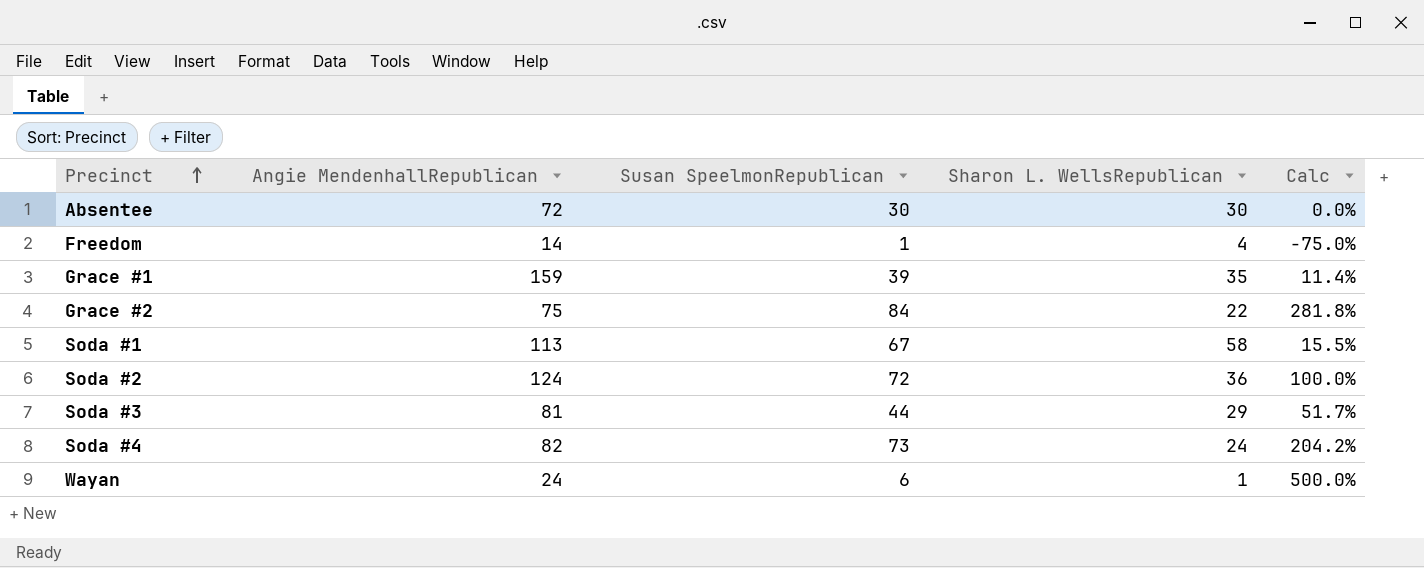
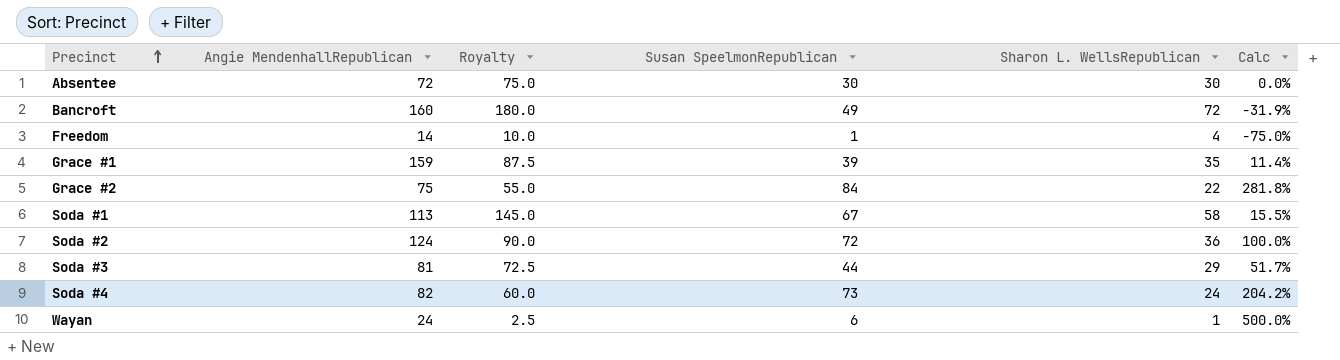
column Royalty | formula: none -> [Sharon L. WellsRepublican] * 2.5
row Bancroft: none -> 160 | 180.0 | 49 | 72 | -31.9%

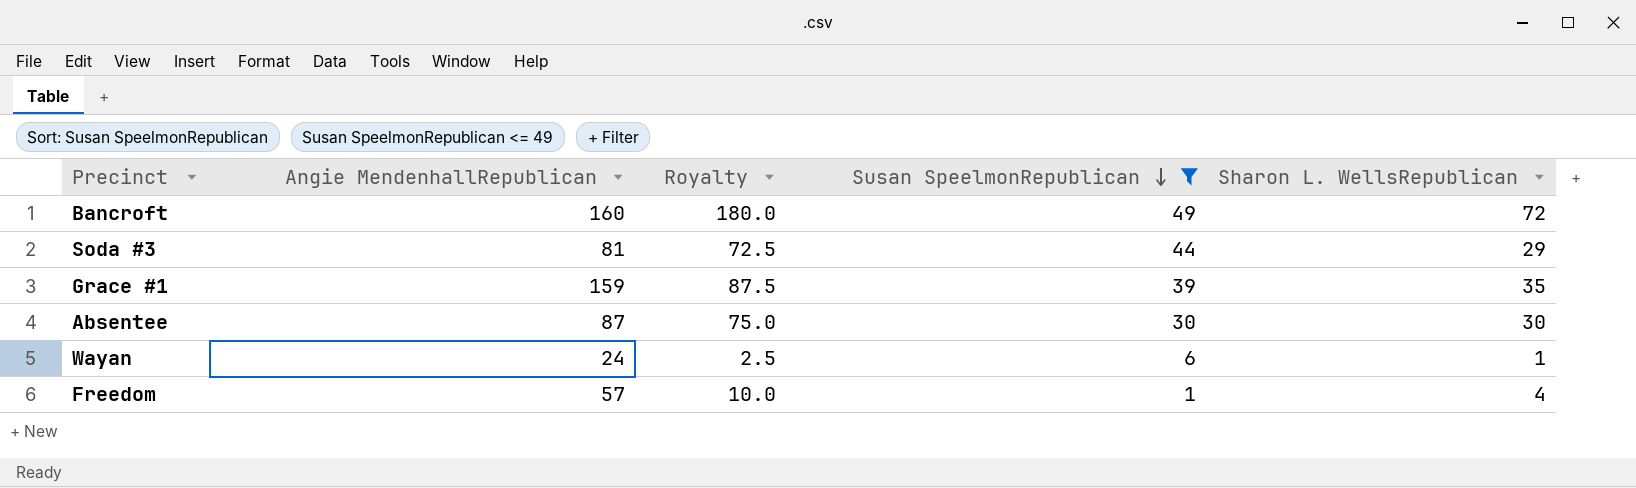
filter: none -> Susan SpeelmonRepublican <= 49
row order: Precinct ascending -> Susan SpeelmonRepublican descending
column Calc | formula: ([Susan SpeelmonRepublican] - [Sharon L. WellsRepublican]) / [Sharon L. WellsRepublican] -> none
Absentee | Angie MendenhallRepublican: 72 -> 87
Freedom | Angie MendenhallRepublican: 14 -> 57

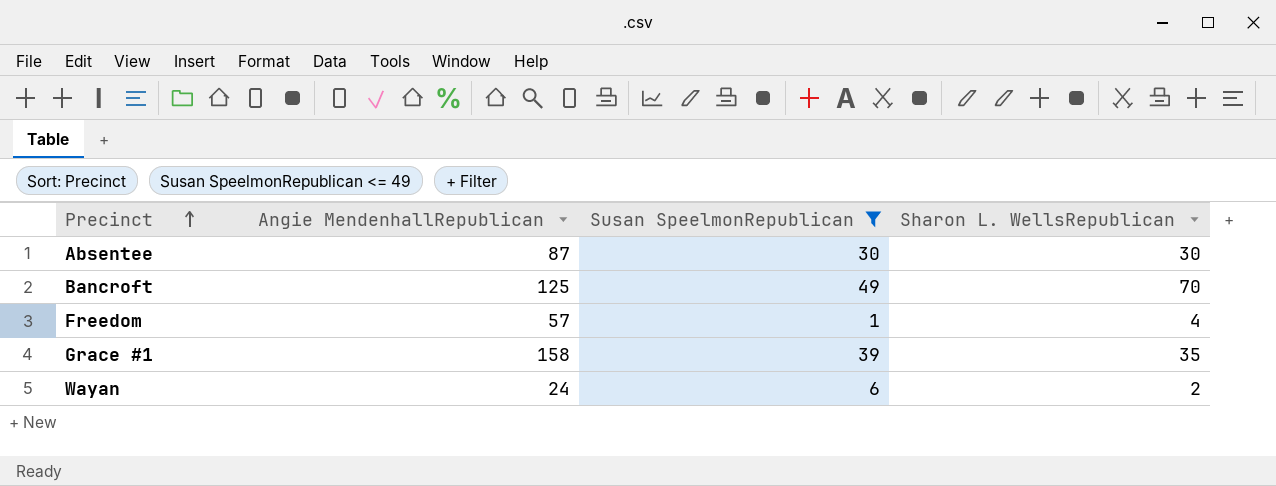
row order: Susan SpeelmonRepublican descending -> Precinct ascending
column Royalty | formula: [Sharon L. WellsRepublican] * 2.5 -> none
row Soda #3: 81 | 72.5 | 44 | 29 -> none
Bancroft | Angie MendenhallRepublican: 160 -> 125
Bancroft | Sharon L. WellsRepublican: 72 -> 70
Grace #1 | Angie MendenhallRepublican: 159 -> 158
Wayan | Sharon L. WellsRepublican: 1 -> 2

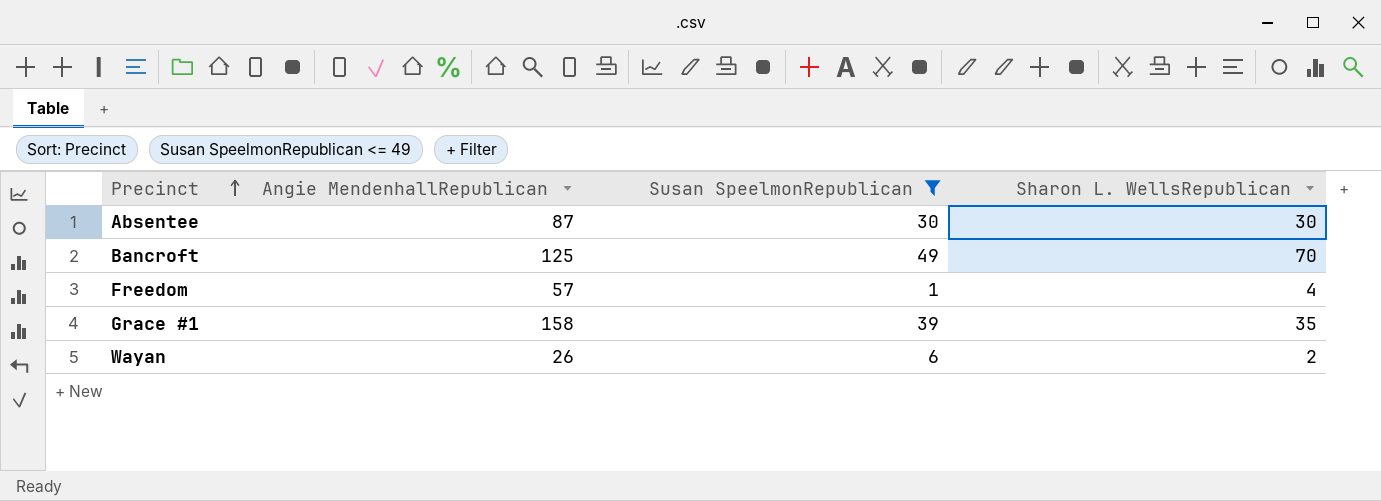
Wayan | Angie MendenhallRepublican: 24 -> 26

